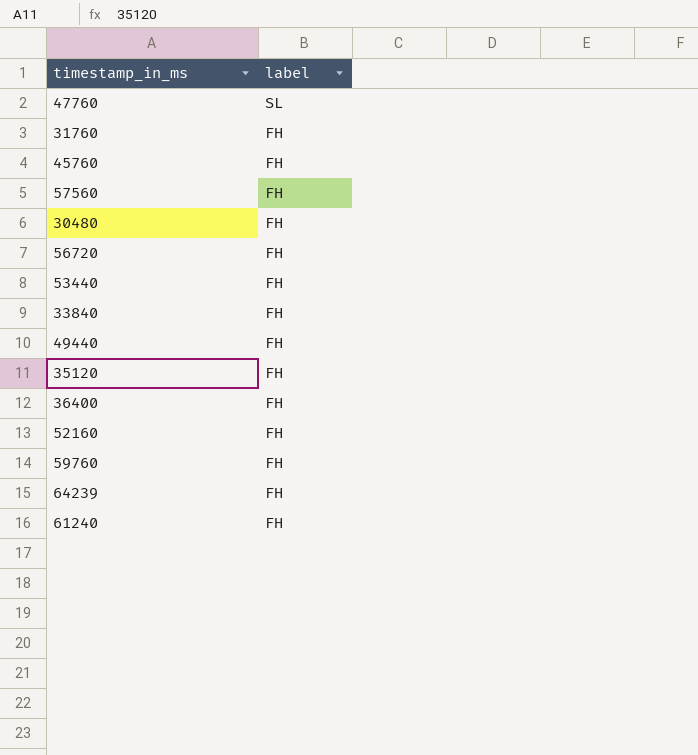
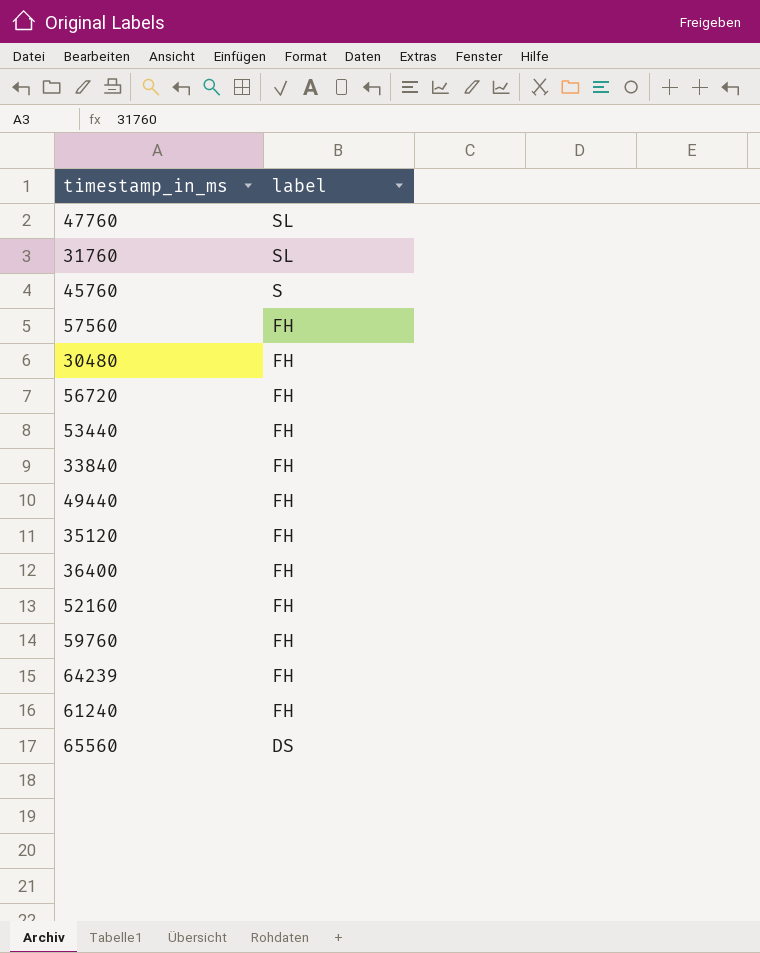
31760 | label: FH -> SL
45760 | label: FH -> S
row 65560: none -> DS

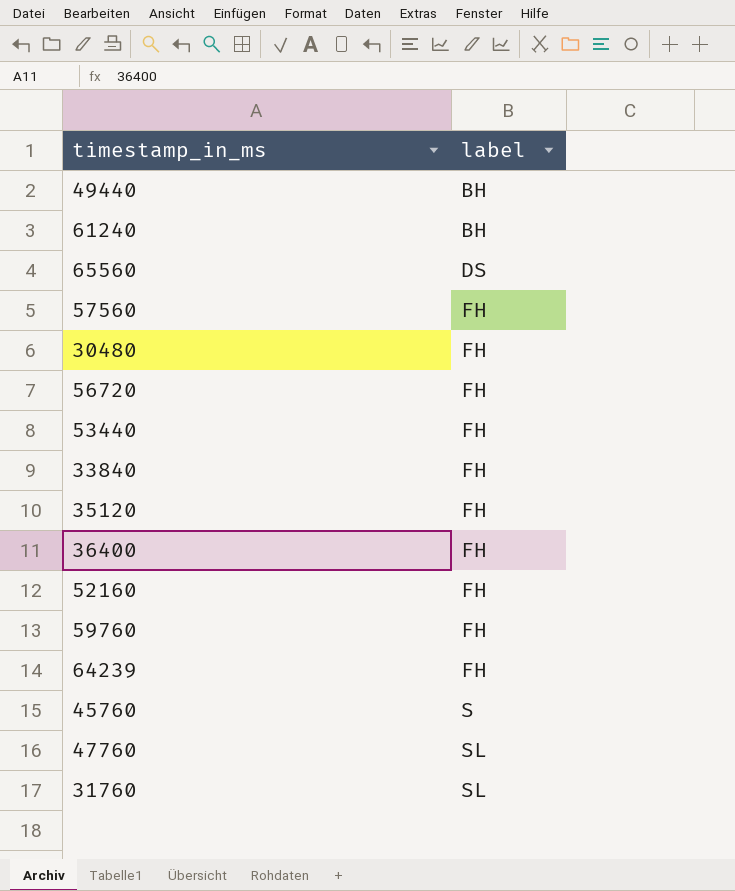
row order: label descending -> label ascending
49440 | label: FH -> BH
61240 | label: FH -> BH

